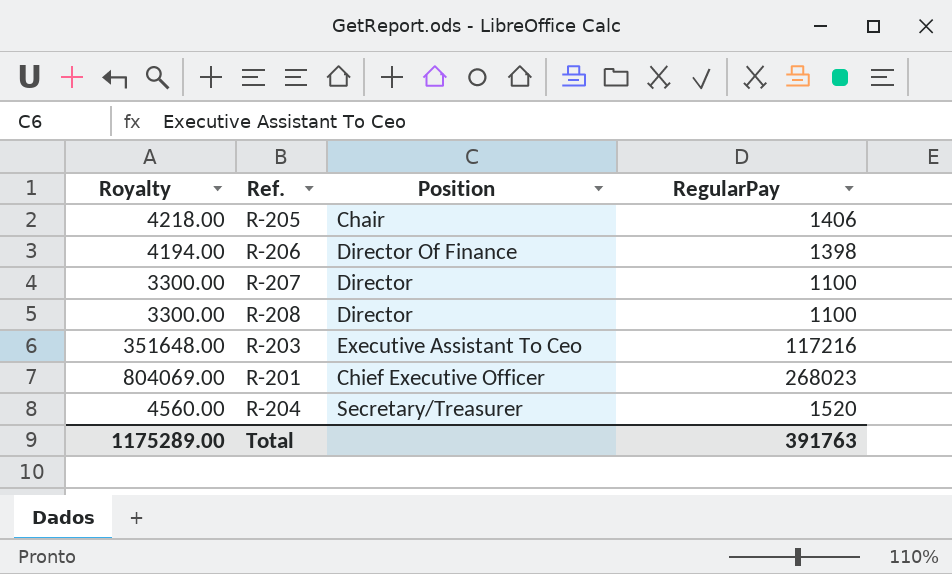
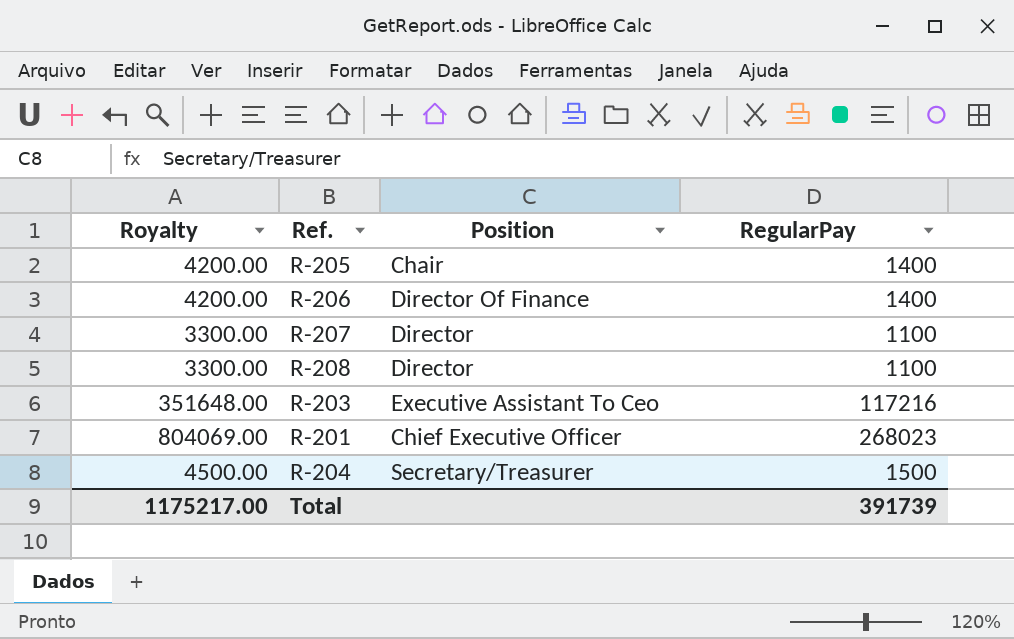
R-205 | Royalty: 4218.00 -> 4200.00
R-205 | RegularPay: 1406 -> 1400
R-206 | Royalty: 4194.00 -> 4200.00
R-206 | RegularPay: 1398 -> 1400
R-204 | Royalty: 4560.00 -> 4500.00
R-204 | RegularPay: 1520 -> 1500
Total | Royalty: 1175289.00 -> 1175217.00
Total | RegularPay: 391763 -> 391739

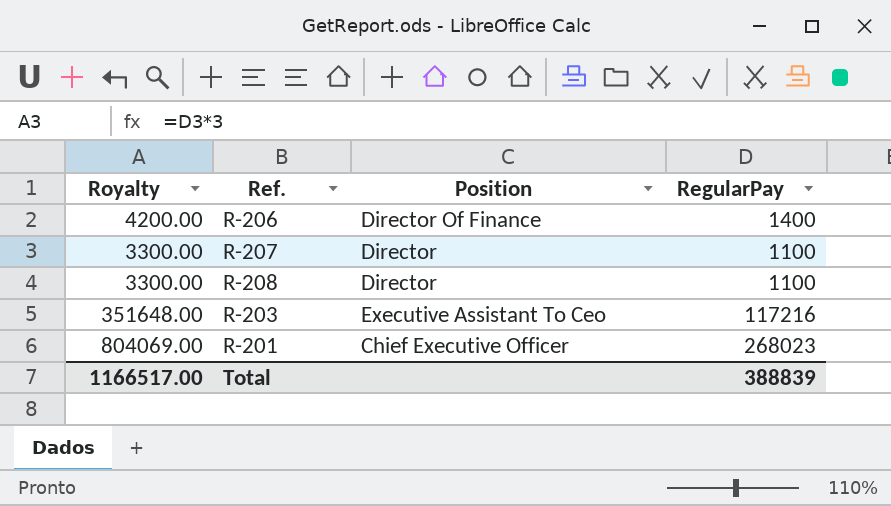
row R-205: 4200.00 | Chair | 1400 -> none
row R-204: 4500.00 | Secretary/Treasurer | 1500 -> none
Total | Royalty: 1175217.00 -> 1166517.00
Total | RegularPay: 391739 -> 388839

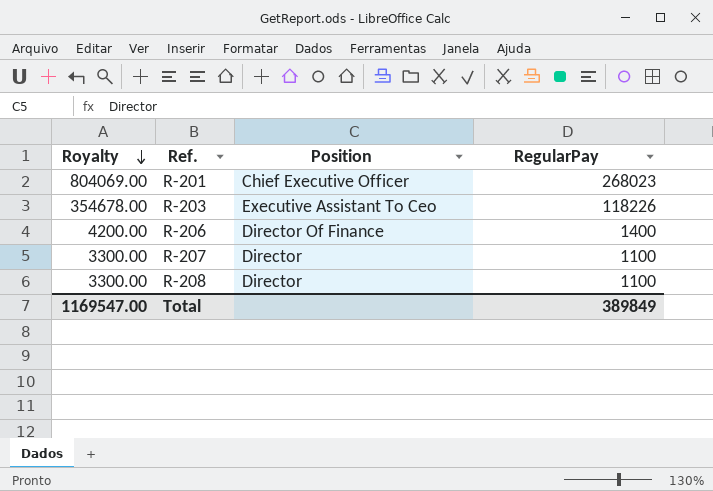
row order: none -> Royalty descending
R-203 | Royalty: 351648.00 -> 354678.00
R-203 | RegularPay: 117216 -> 118226
Total | Royalty: 1166517.00 -> 1169547.00
Total | RegularPay: 388839 -> 389849

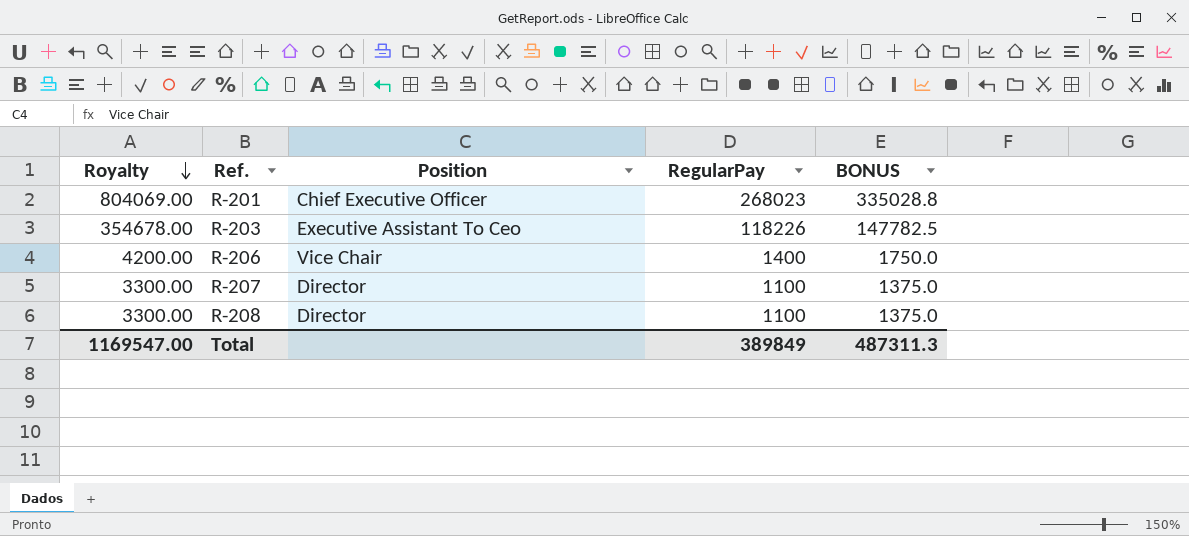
column BONUS | formula: none -> [RegularPay] * 1.25
R-206 | Position: Director Of Finance -> Vice Chair

